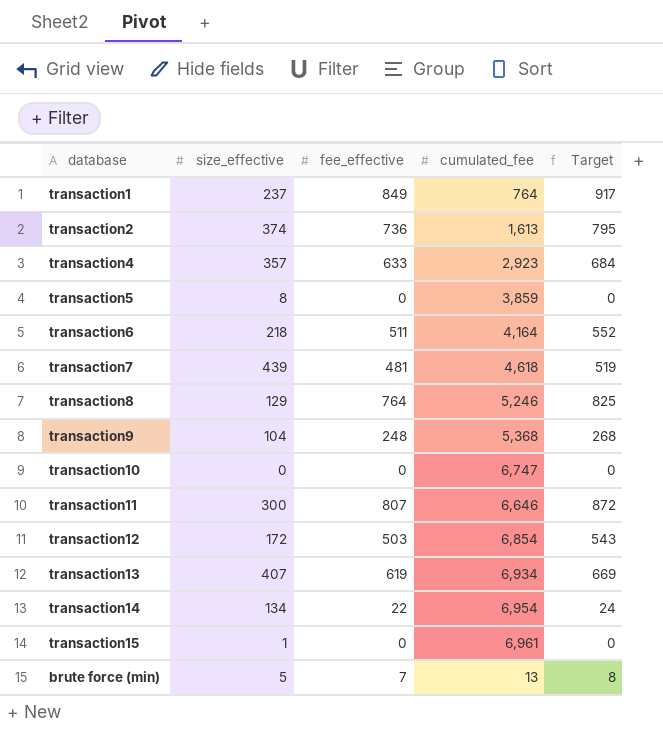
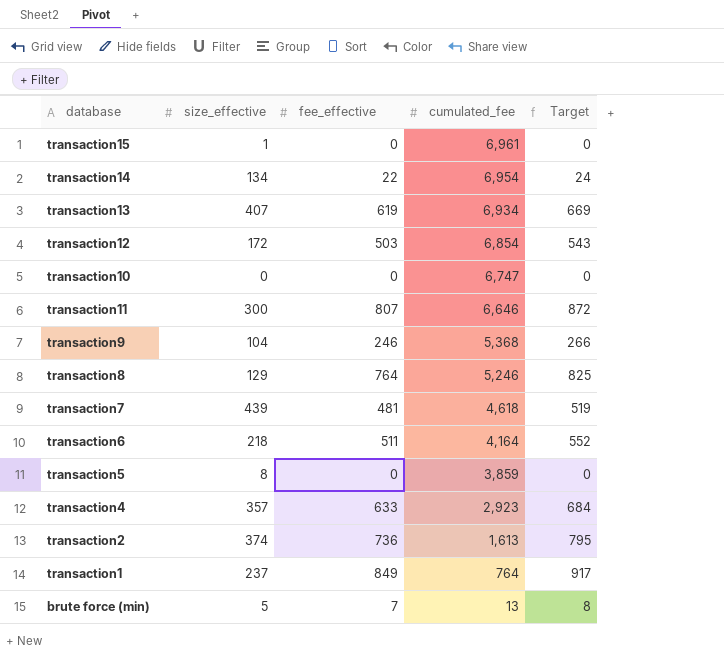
row order: none -> cumulated_fee descending
transaction9 | fee_effective: 248 -> 246
transaction9 | Target: 268 -> 266

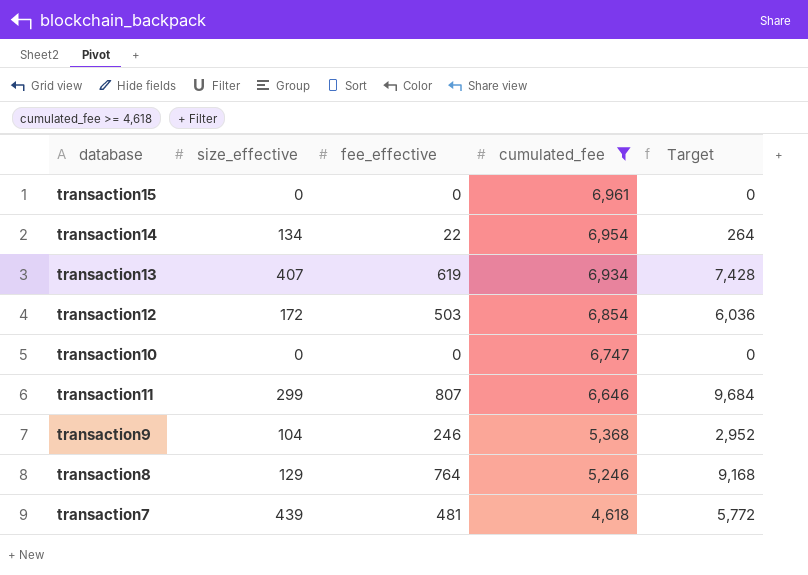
filter: none -> cumulated_fee >= 4,618
column Target | formula: [fee_effective] * 1.08 -> [fee_effective] * 12
transaction15 | size_effective: 1 -> 0
transaction11 | size_effective: 300 -> 299

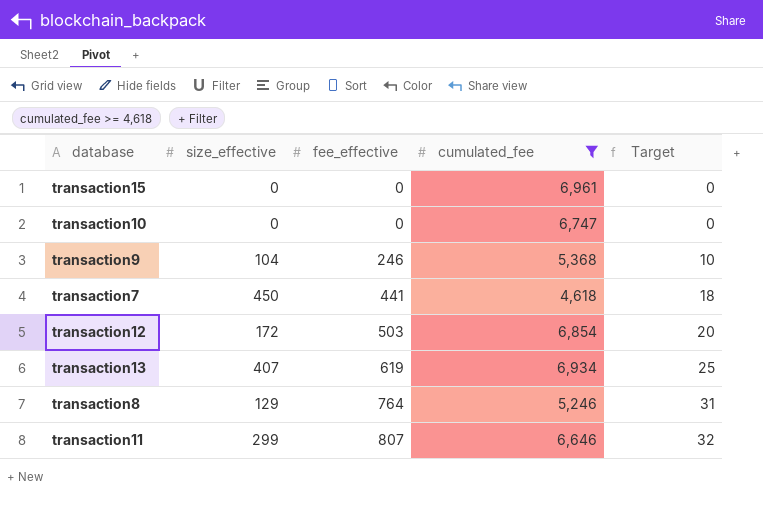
row order: cumulated_fee descending -> fee_effective ascending
column Target | formula: [fee_effective] * 12 -> [fee_effective] * 0.04
row transaction14: 134 | 22 | 6,954 | 264 -> none
transaction7 | size_effective: 439 -> 450
transaction7 | fee_effective: 481 -> 441

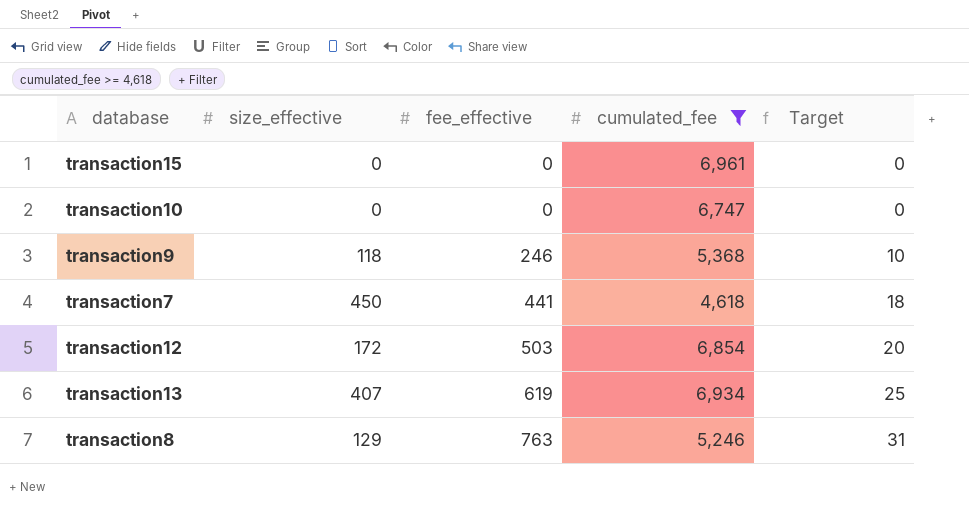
row transaction11: 299 | 807 | 6,646 | 32 -> none
transaction9 | size_effective: 104 -> 118
transaction8 | fee_effective: 764 -> 763

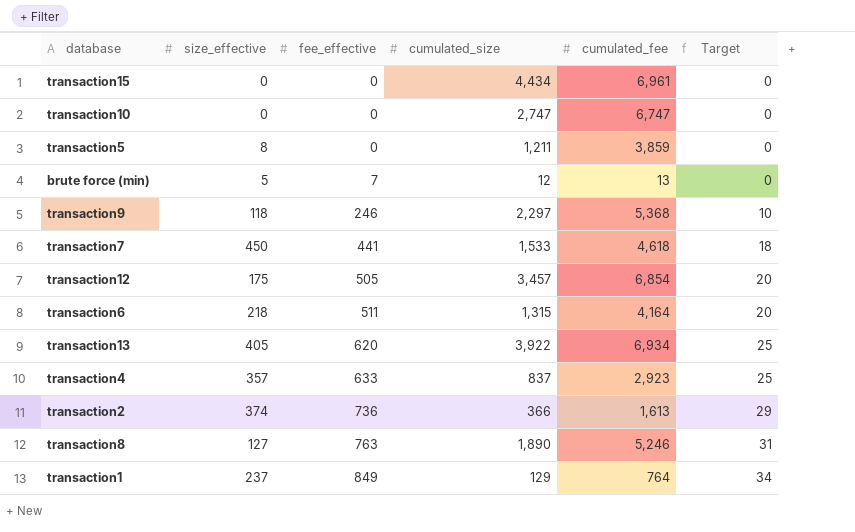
filter: cumulated_fee >= 4,618 -> none
column cumulated_size | position: none -> 4
transaction12 | size_effective: 172 -> 175
transaction12 | fee_effective: 503 -> 505
transaction13 | size_effective: 407 -> 405
transaction13 | fee_effective: 619 -> 620
transaction8 | size_effective: 129 -> 127

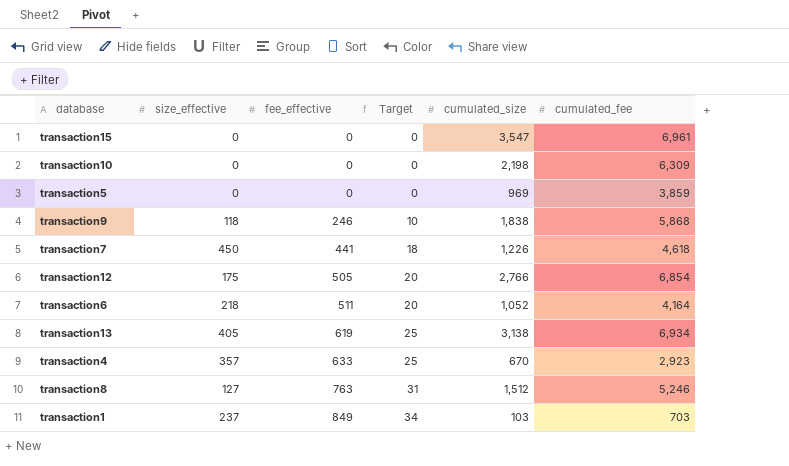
column Target | position: 6 -> 4
row brute force (min): 5 | 7 | 12 | 13 | 0 -> none
row transaction2: 374 | 736 | 366 | 1,613 | 29 -> none
transaction15 | cumulated_size: 4,434 -> 3,547
transaction10 | cumulated_size: 2,747 -> 2,198
transaction10 | cumulated_fee: 6,747 -> 6,309
transaction5 | size_effective: 8 -> 0
transaction5 | cumulated_size: 1,211 -> 969
transaction9 | cumulated_size: 2,297 -> 1,838
transaction9 | cumulated_fee: 5,368 -> 5,868
transaction7 | cumulated_size: 1,533 -> 1,226
transaction12 | cumulated_size: 3,457 -> 2,766
transaction6 | cumulated_size: 1,315 -> 1,052
transaction13 | fee_effective: 620 -> 619
transaction13 | cumulated_size: 3,922 -> 3,138
transaction4 | cumulated_size: 837 -> 670
transaction8 | cumulated_size: 1,890 -> 1,512
transaction1 | cumulated_size: 129 -> 103
transaction1 | cumulated_fee: 764 -> 703

